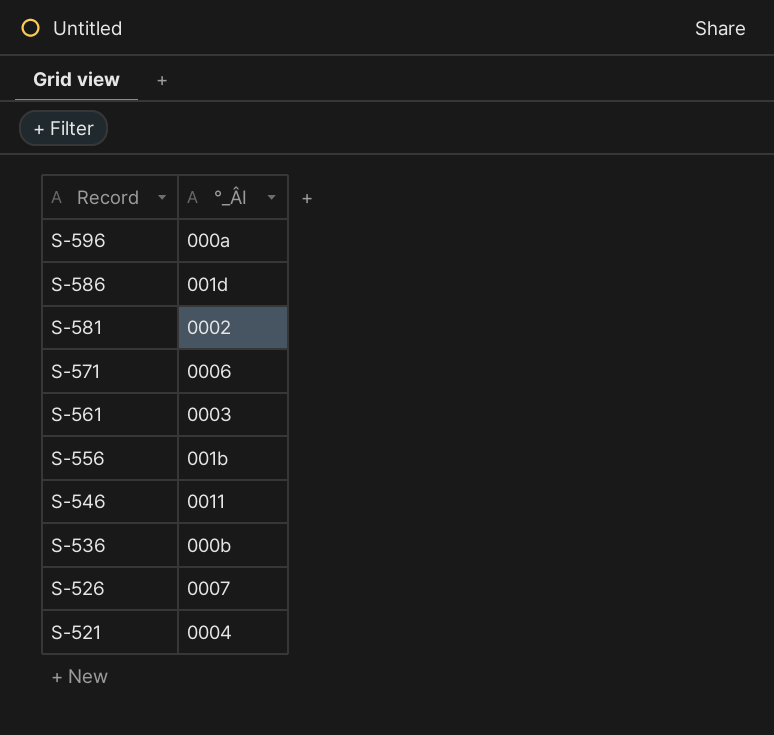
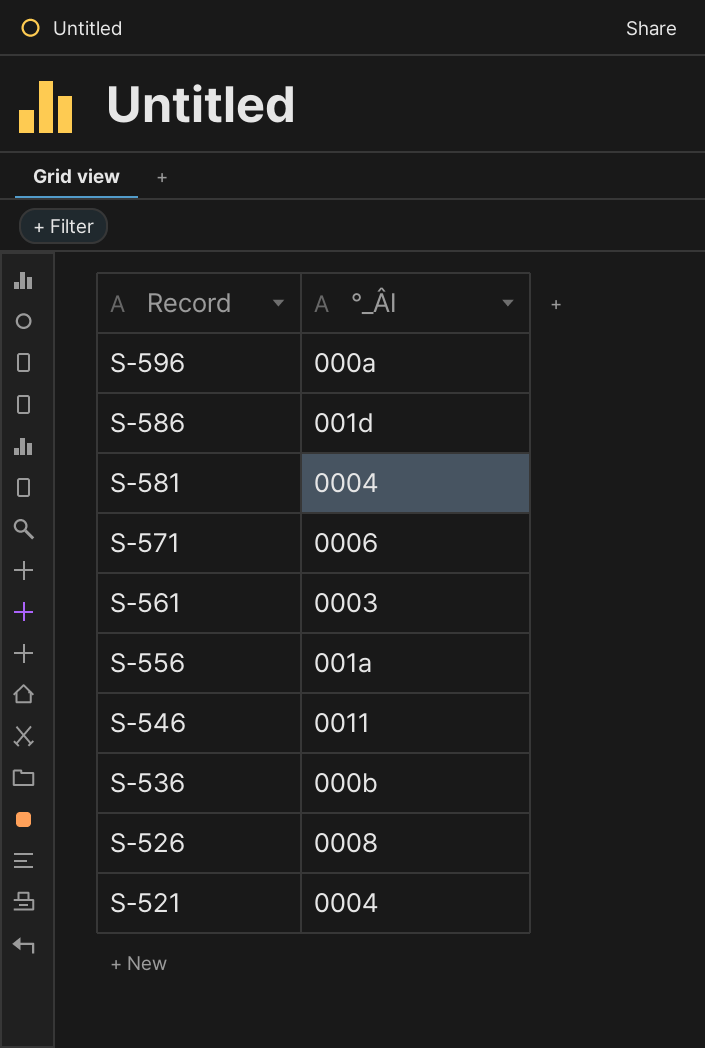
S-581 | °_ÂI: 0002 -> 0004
S-556 | °_ÂI: 001b -> 001a
S-526 | °_ÂI: 0007 -> 0008

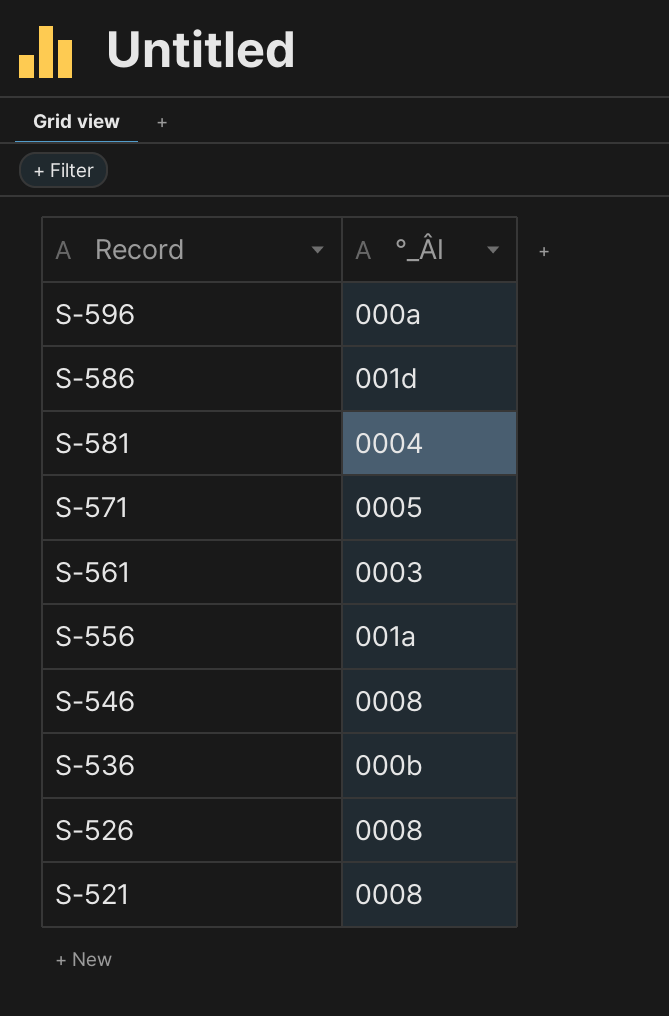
S-571 | °_ÂI: 0006 -> 0005
S-546 | °_ÂI: 0011 -> 0008
S-521 | °_ÂI: 0004 -> 0008

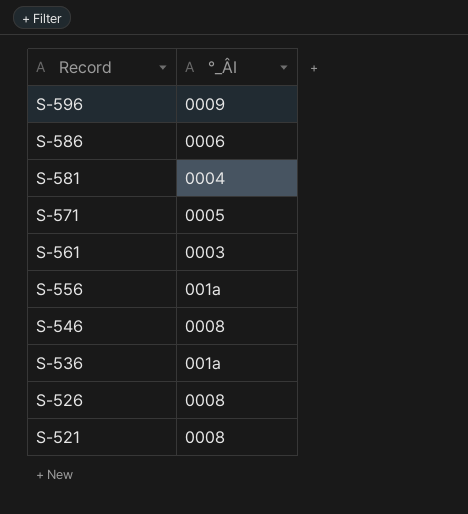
S-596 | °_ÂI: 000a -> 0009
S-586 | °_ÂI: 001d -> 0006
S-536 | °_ÂI: 000b -> 001a

